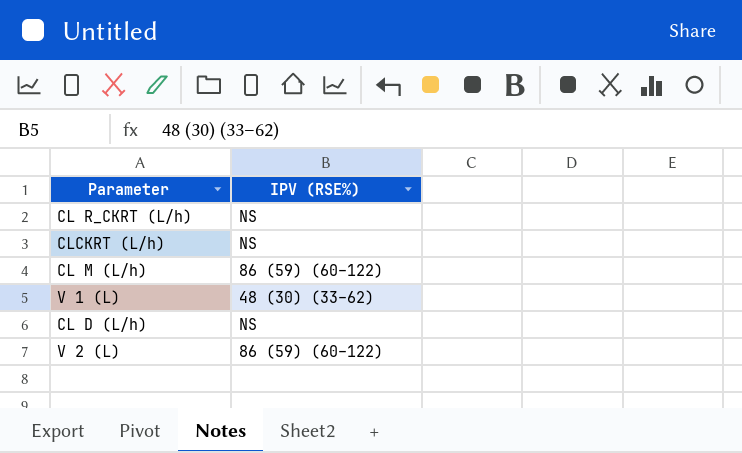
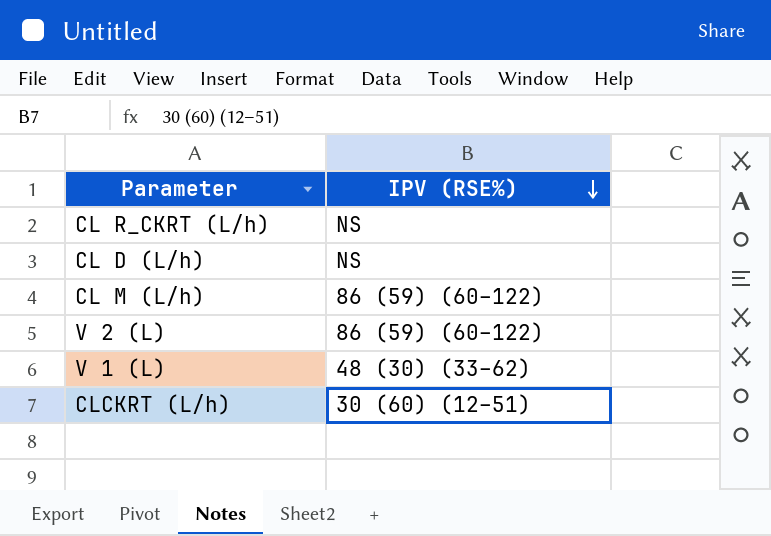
row order: none -> IPV (RSE%) descending
CLCKRT (L/h) | IPV (RSE%): NS -> 30 (60) (12–51)

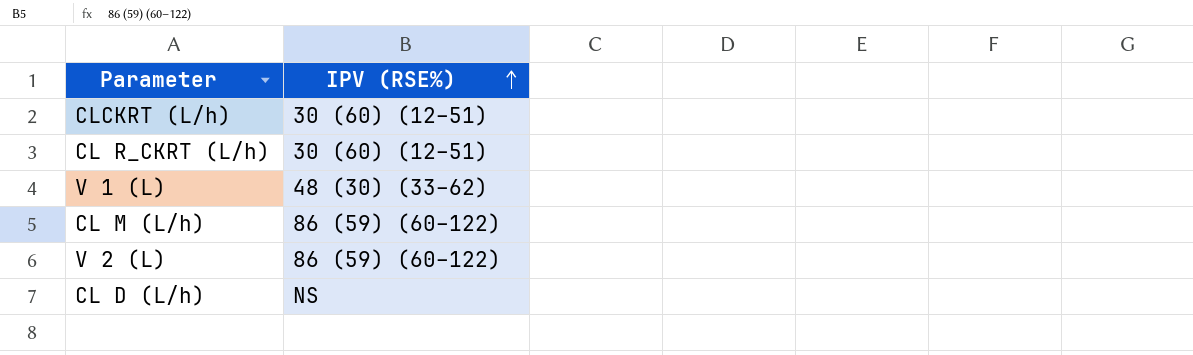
row order: IPV (RSE%) descending -> IPV (RSE%) ascending
CL R_CKRT (L/h) | IPV (RSE%): NS -> 30 (60) (12–51)

